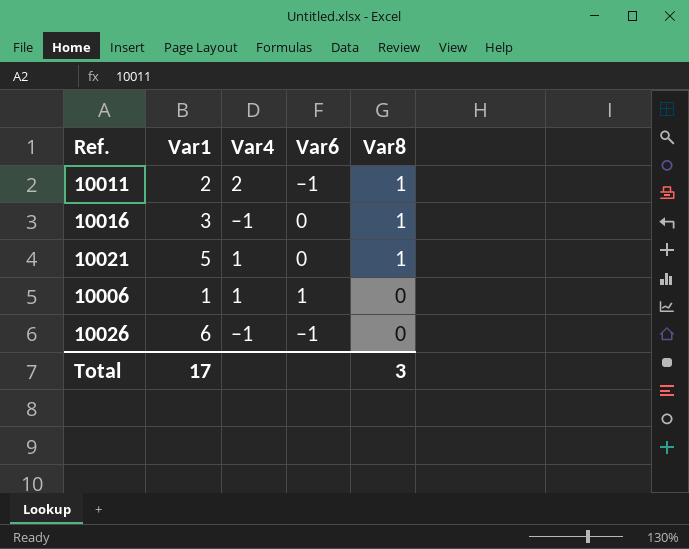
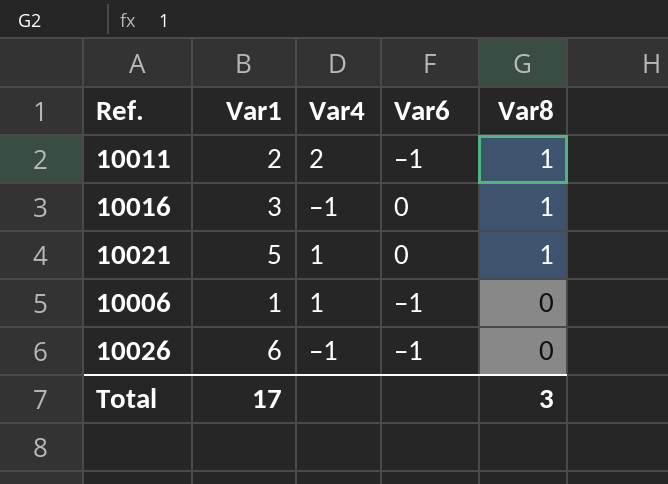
10006 | Var6: 1 -> –1

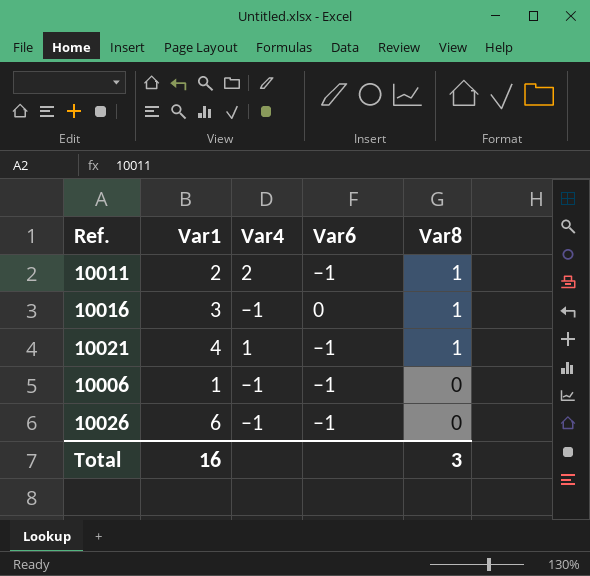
10021 | Var1: 5 -> 4
10021 | Var6: 0 -> –1
10006 | Var4: 1 -> –1
Total | Var1: 17 -> 16

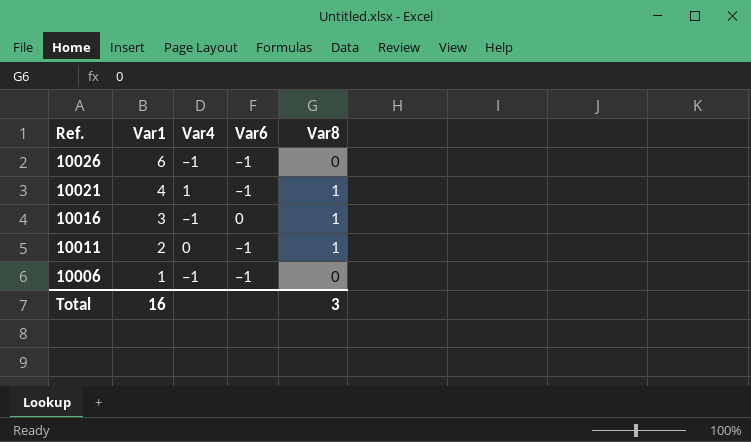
row order: Var8 descending -> Ref. descending
10011 | Var4: 2 -> 0

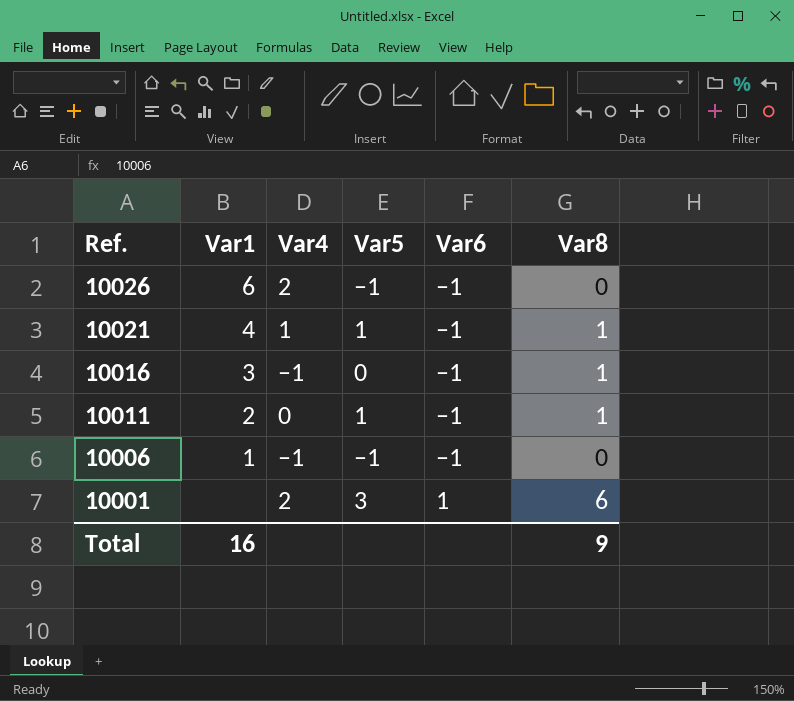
column Var5 | position: none -> 4
10026 | Var4: –1 -> 2
10016 | Var6: 0 -> –1
row 10001: none -> none | 2 | 3 | 1 | 6
Total | Var8: 3 -> 9

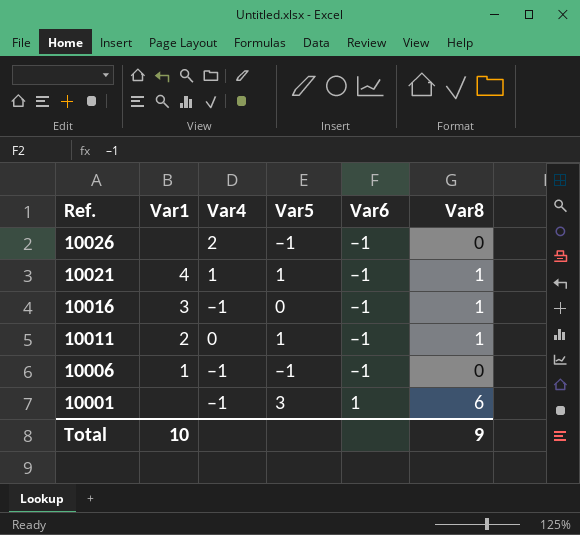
10026 | Var1: 6 -> none
10001 | Var4: 2 -> –1
Total | Var1: 16 -> 10

